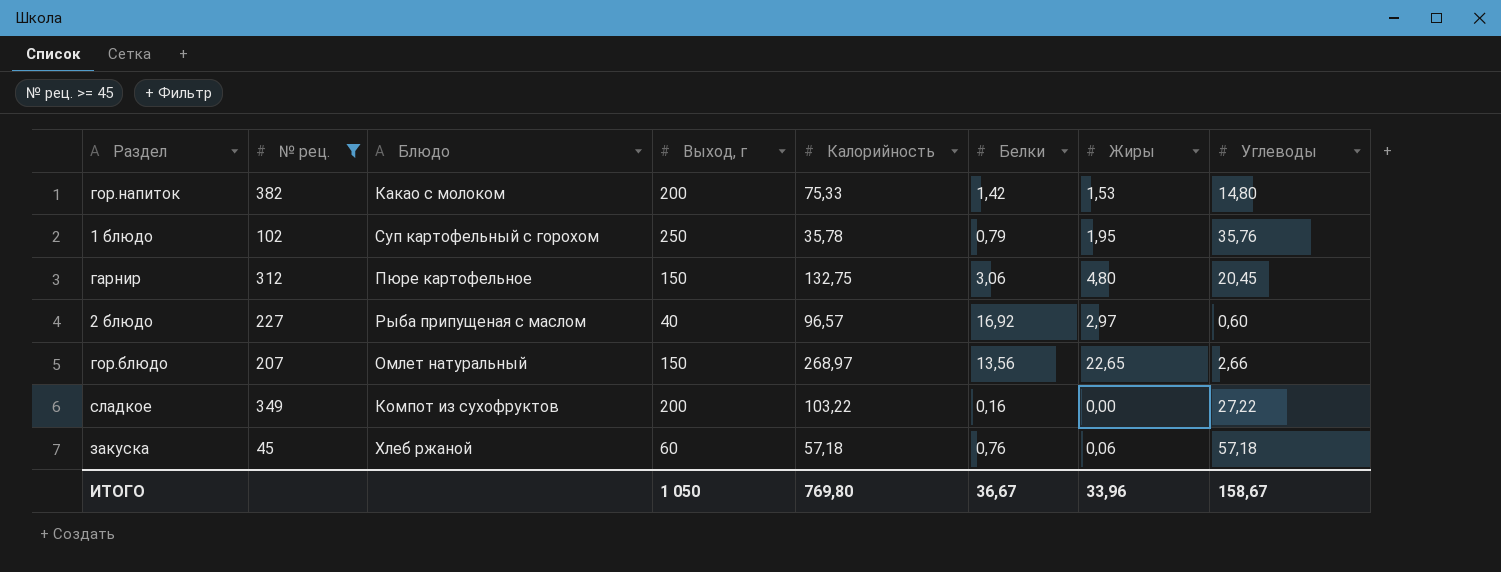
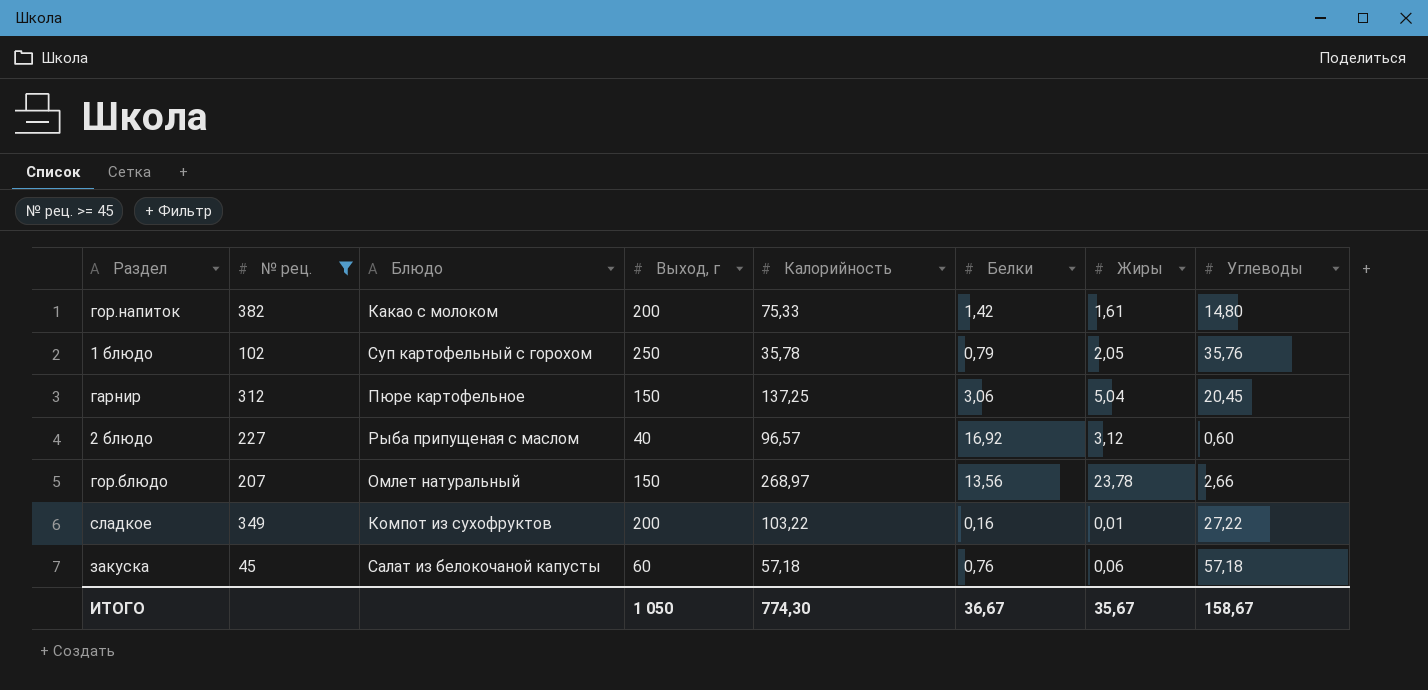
гор.напиток | Жиры: 1,53 -> 1,61
1 блюдо | Жиры: 1,95 -> 2,05
гарнир | Калорийность: 132,75 -> 137,25
гарнир | Жиры: 4,80 -> 5,04
2 блюдо | Жиры: 2,97 -> 3,12
гор.блюдо | Жиры: 22,65 -> 23,78
сладкое | Жиры: 0,00 -> 0,01
закуска | Блюдо: Хлеб ржаной -> Салат из белокочаной капусты
ИТОГО | Калорийность: 769,80 -> 774,30
ИТОГО | Жиры: 33,96 -> 35,67

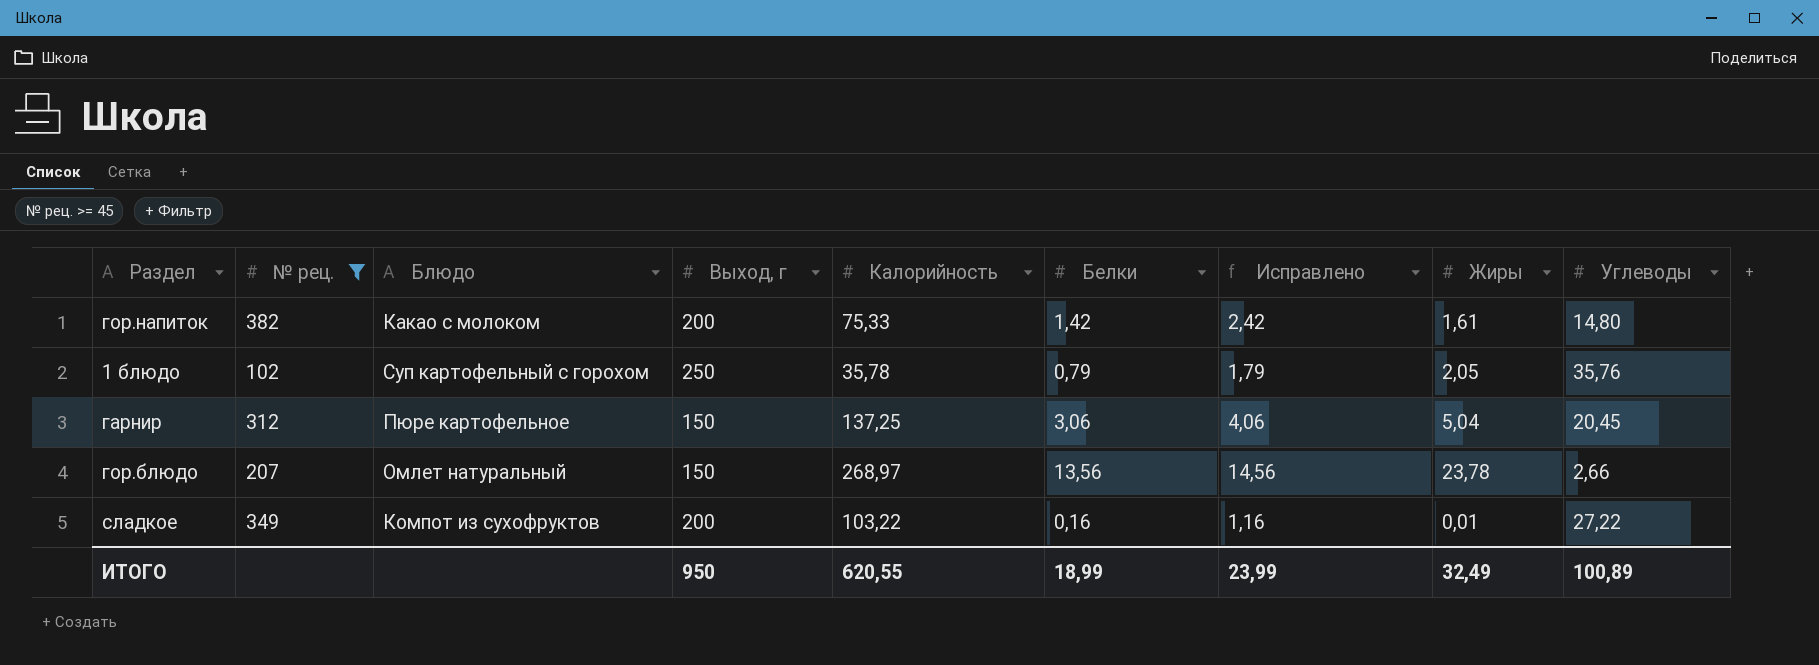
column Исправлено | formula: none -> [Белки] + 1
row 2 блюдо: 227 | Рыба припущеная с маслом | 40 | 96,57 | 16,92 | 3,12 | 0,60 -> none
row закуска: 45 | Салат из белокочаной капусты | 60 | 57,18 | 0,76 | 0,06 | 57,18 -> none
ИТОГО | Выход, г: 1 050 -> 950
ИТОГО | Калорийность: 774,30 -> 620,55
ИТОГО | Белки: 36,67 -> 18,99
ИТОГО | Жиры: 35,67 -> 32,49
ИТОГО | Углеводы: 158,67 -> 100,89

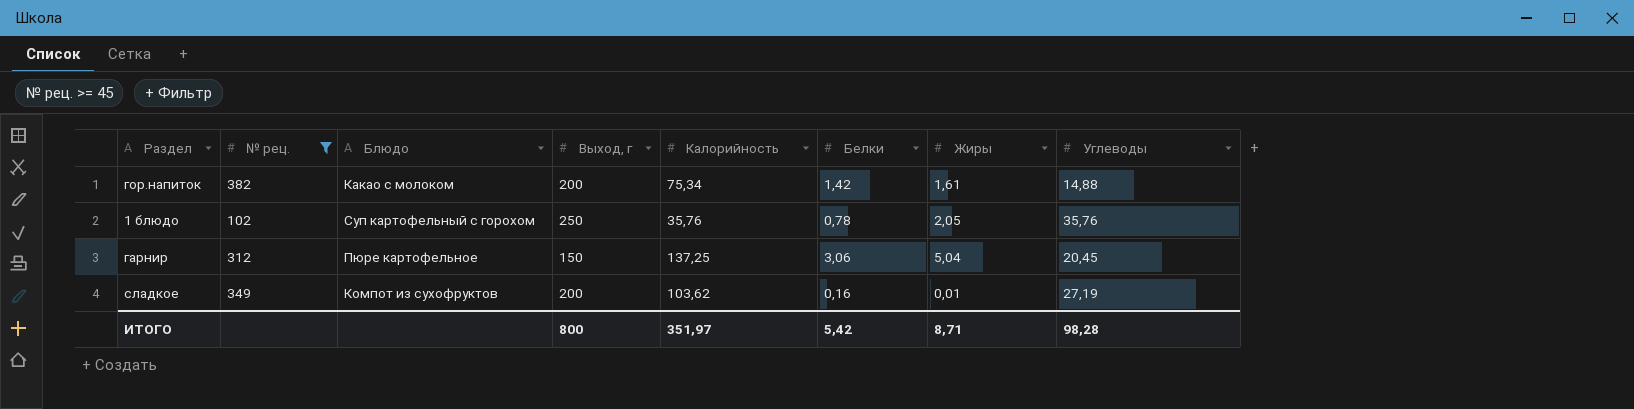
column Исправлено | formula: [Белки] + 1 -> none
row гор.блюдо: 207 | Омлет натуральный | 150 | 268,97 | 13,56 | 14,56 | 23,78 | 2,66 -> none
гор.напиток | Калорийность: 75,33 -> 75,34
гор.напиток | Углеводы: 14,80 -> 14,88
1 блюдо | Калорийность: 35,78 -> 35,76
1 блюдо | Белки: 0,79 -> 0,78
сладкое | Калорийность: 103,22 -> 103,62
сладкое | Углеводы: 27,22 -> 27,19
ИТОГО | Выход, г: 950 -> 800
ИТОГО | Калорийность: 620,55 -> 351,97
ИТОГО | Белки: 18,99 -> 5,42
ИТОГО | Жиры: 32,49 -> 8,71
ИТОГО | Углеводы: 100,89 -> 98,28

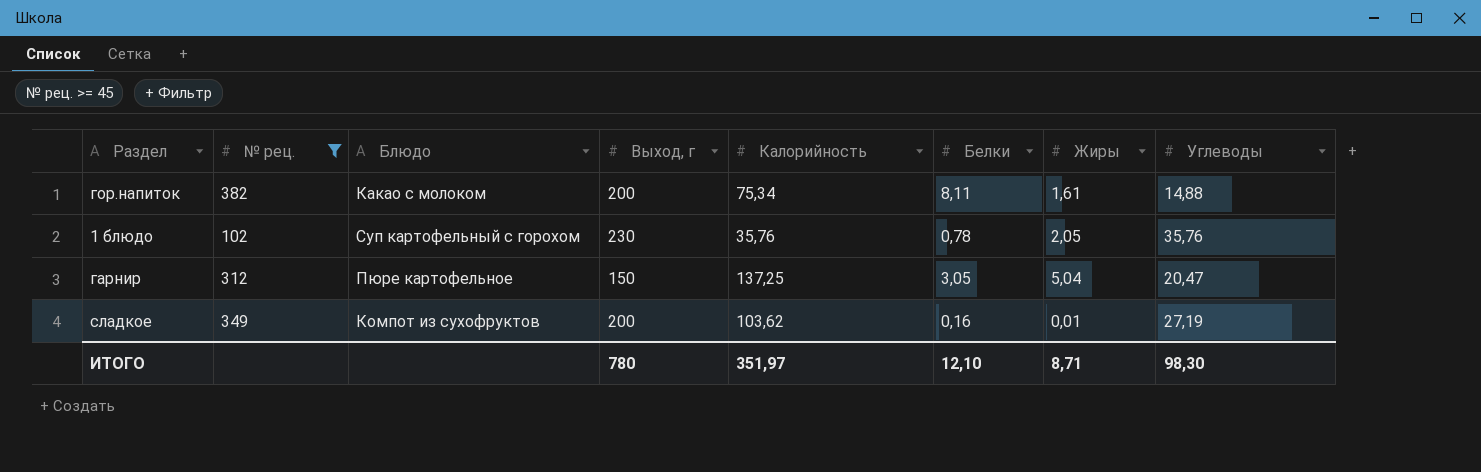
гор.напиток | Белки: 1,42 -> 8,11
1 блюдо | Выход, г: 250 -> 230
гарнир | Белки: 3,06 -> 3,05
гарнир | Углеводы: 20,45 -> 20,47
ИТОГО | Выход, г: 800 -> 780
ИТОГО | Белки: 5,42 -> 12,10
ИТОГО | Углеводы: 98,28 -> 98,30

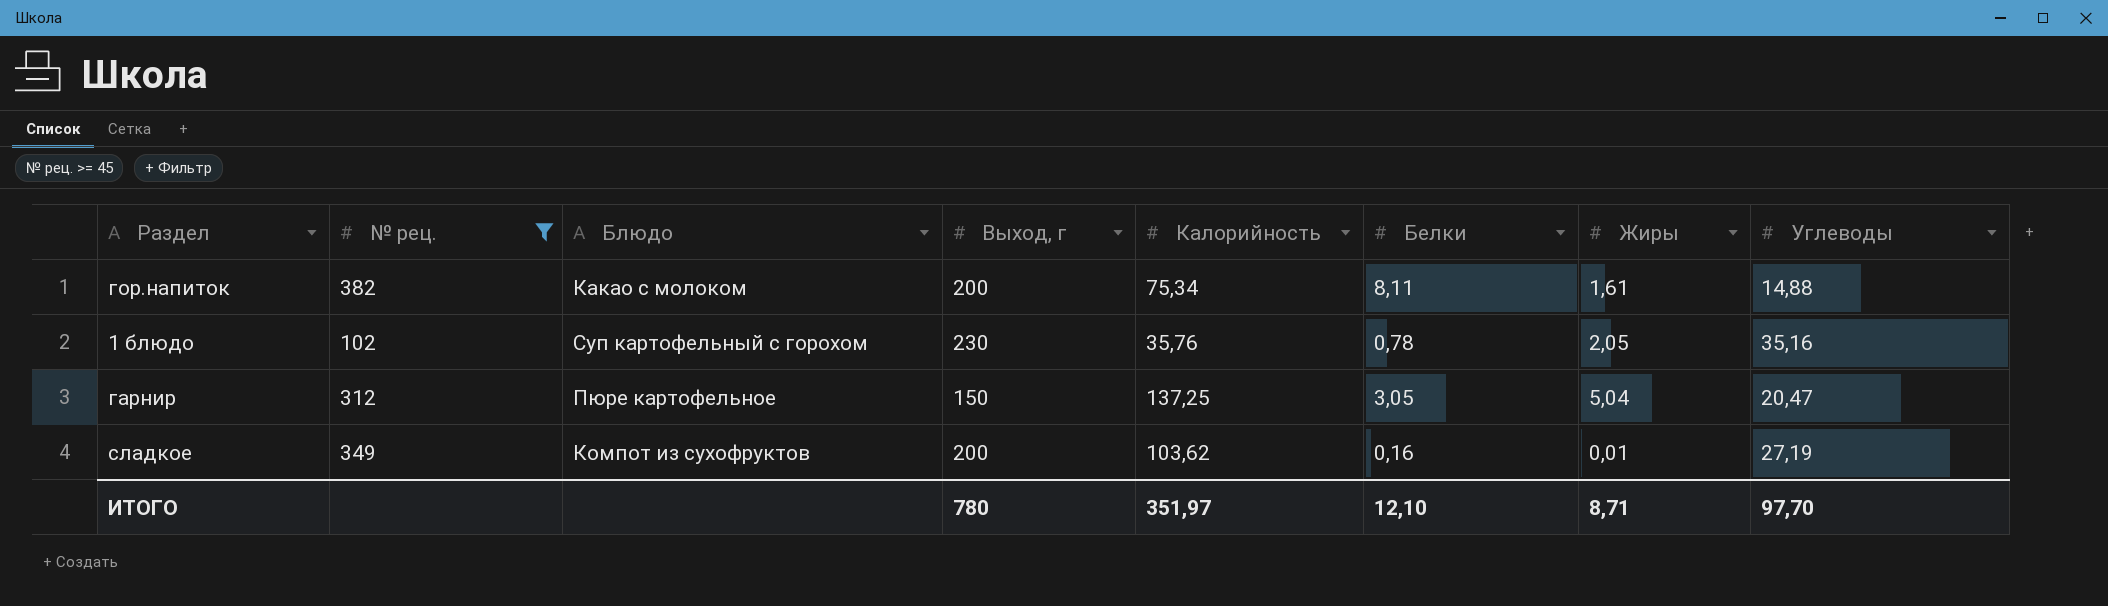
1 блюдо | Углеводы: 35,76 -> 35,16
ИТОГО | Углеводы: 98,30 -> 97,70

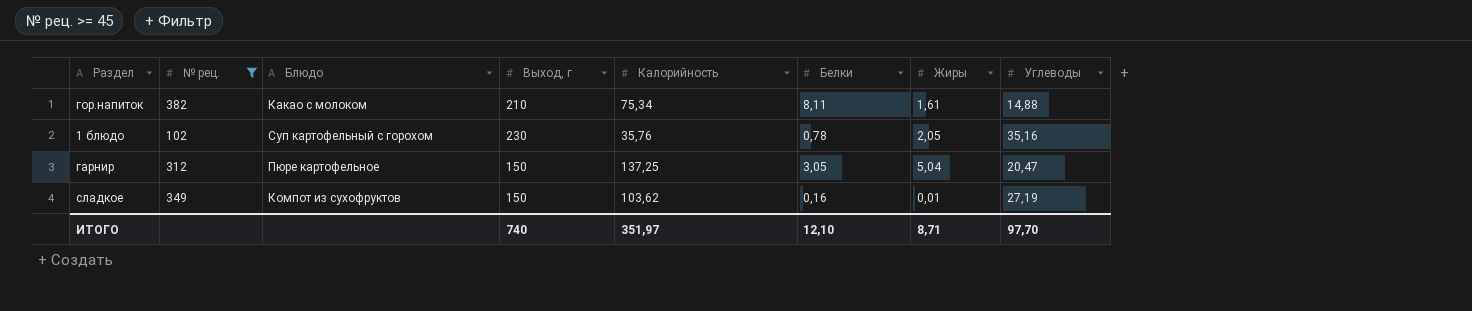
гор.напиток | Выход, г: 200 -> 210
сладкое | Выход, г: 200 -> 150
ИТОГО | Выход, г: 780 -> 740

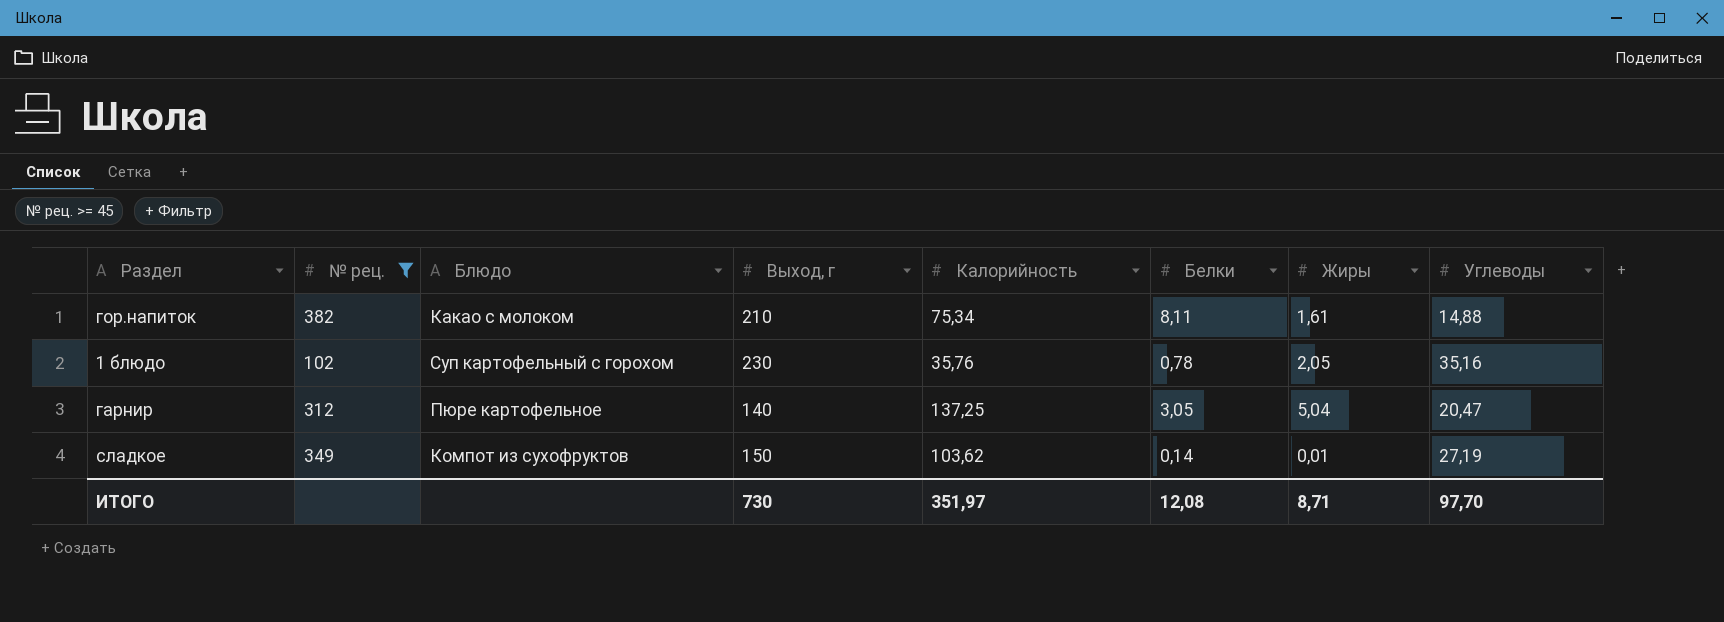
гарнир | Выход, г: 150 -> 140
сладкое | Белки: 0,16 -> 0,14
ИТОГО | Выход, г: 740 -> 730
ИТОГО | Белки: 12,10 -> 12,08

